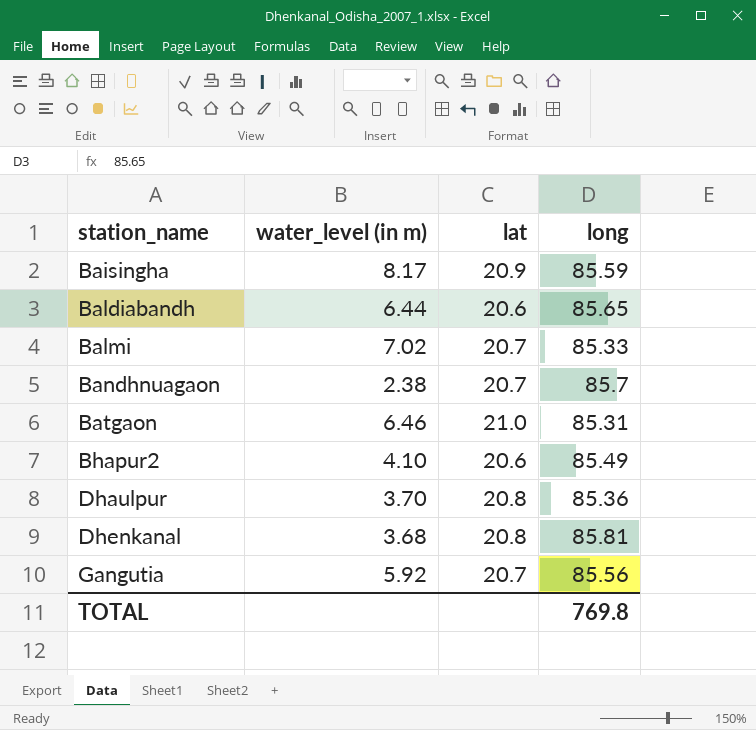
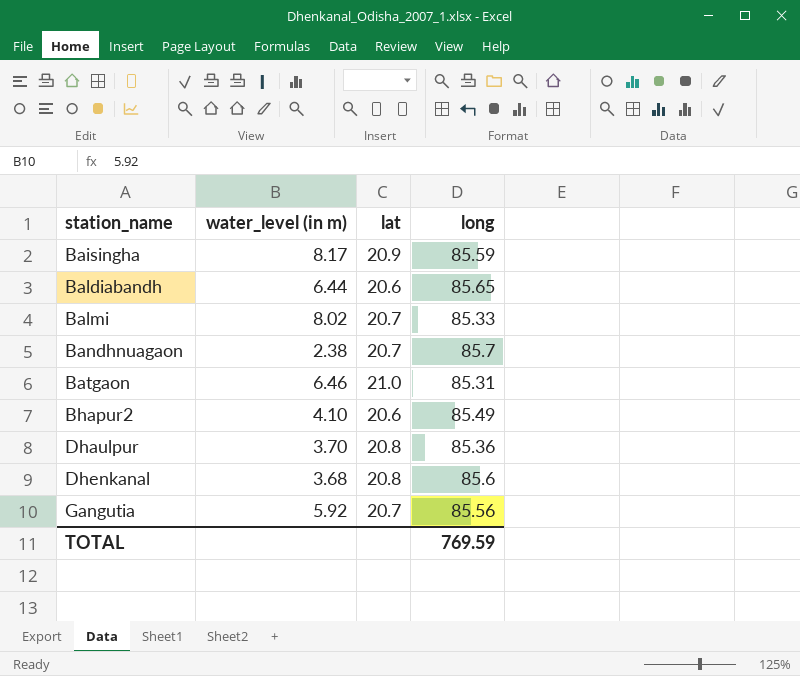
Balmi | water_level (in m): 7.02 -> 8.02
Dhenkanal | long: 85.81 -> 85.6
TOTAL | long: 769.8 -> 769.59

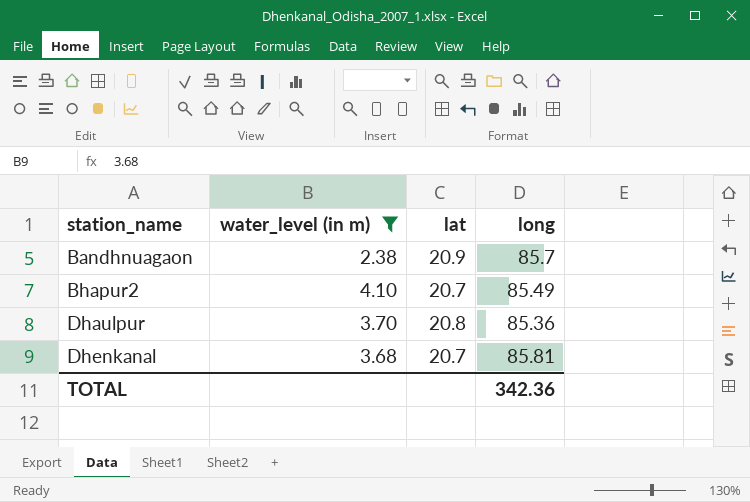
filter: none -> water_level (in m) <= 4.10
Bandhnuagaon | lat: 20.7 -> 20.9
Bhapur2 | lat: 20.6 -> 20.7
Dhenkanal | lat: 20.8 -> 20.7
Dhenkanal | long: 85.6 -> 85.81
TOTAL | long: 769.59 -> 342.36

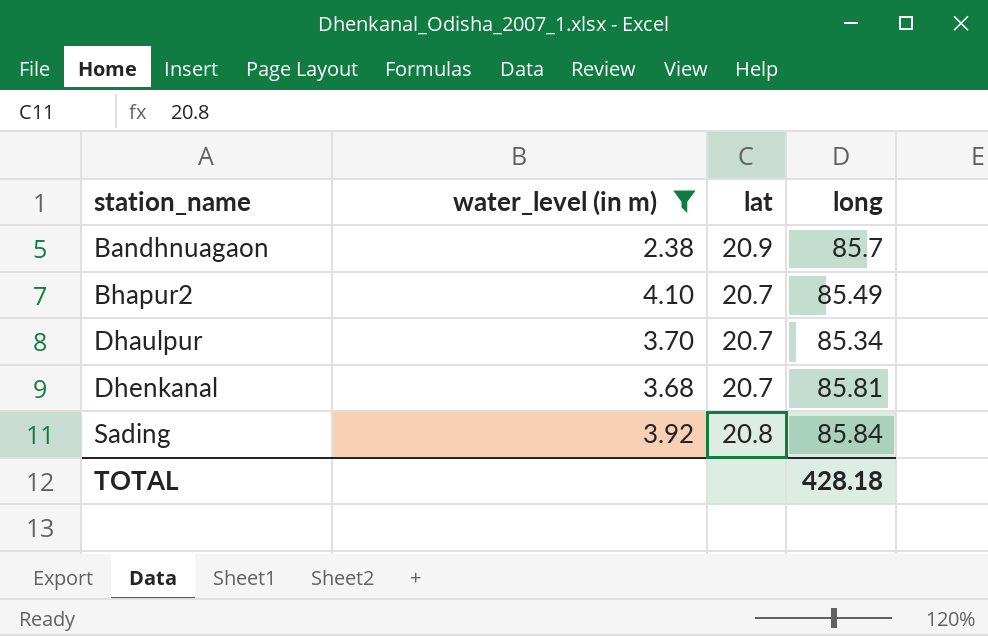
Dhaulpur | lat: 20.8 -> 20.7
Dhaulpur | long: 85.36 -> 85.34
row Sading: none -> 3.92 | 20.8 | 85.84
TOTAL | long: 342.36 -> 428.18

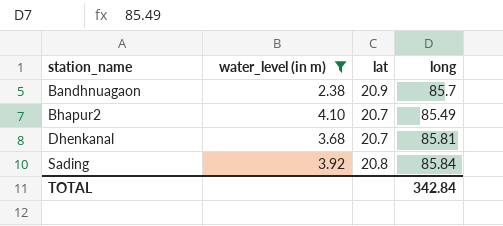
row Dhaulpur: 3.70 | 20.7 | 85.34 -> none
TOTAL | long: 428.18 -> 342.84

